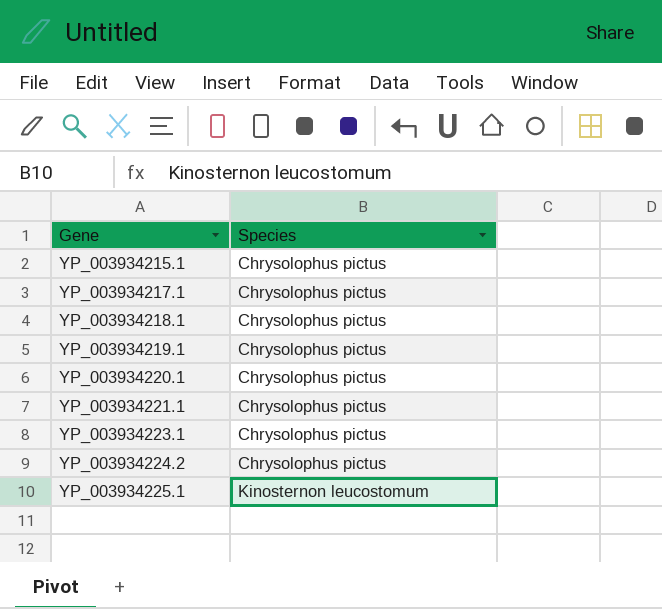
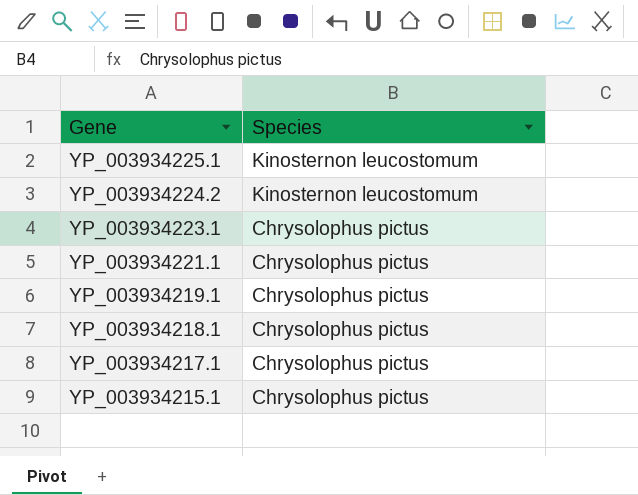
row order: Gene ascending -> Gene descending
row YP_003934220.1: Chrysolophus pictus -> none
YP_003934224.2 | Species: Chrysolophus pictus -> Kinosternon leucostomum

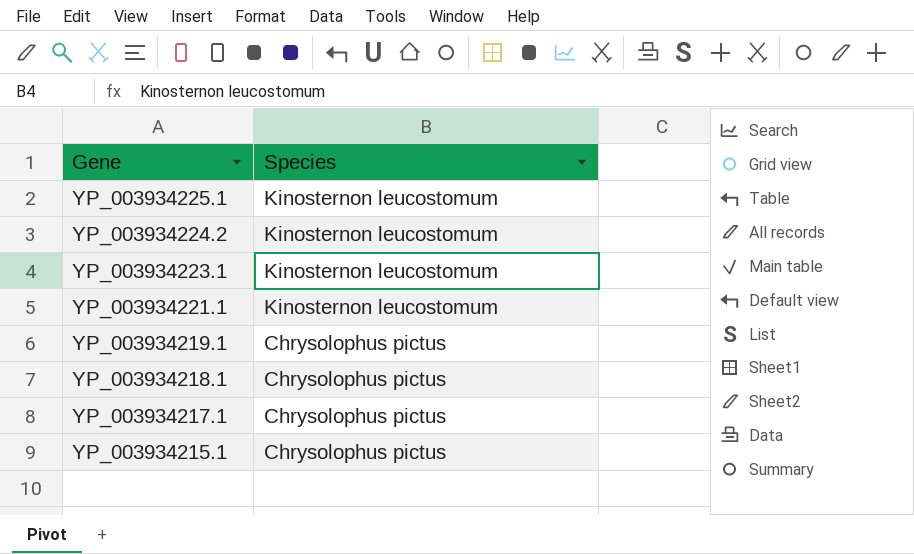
YP_003934223.1 | Species: Chrysolophus pictus -> Kinosternon leucostomum
YP_003934221.1 | Species: Chrysolophus pictus -> Kinosternon leucostomum

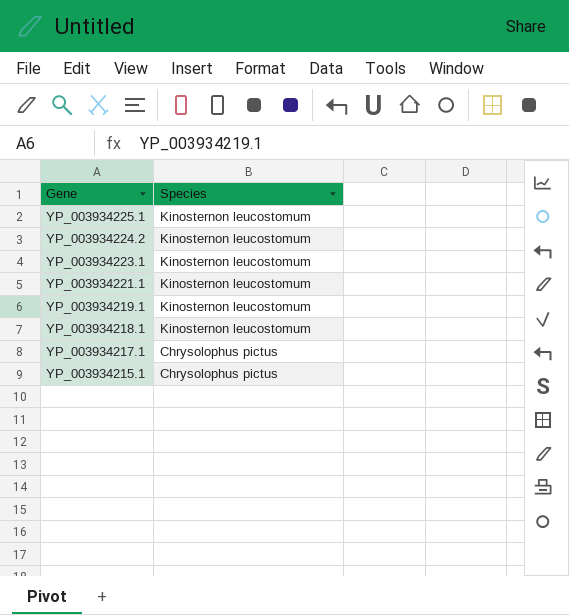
YP_003934219.1 | Species: Chrysolophus pictus -> Kinosternon leucostomum
YP_003934218.1 | Species: Chrysolophus pictus -> Kinosternon leucostomum

